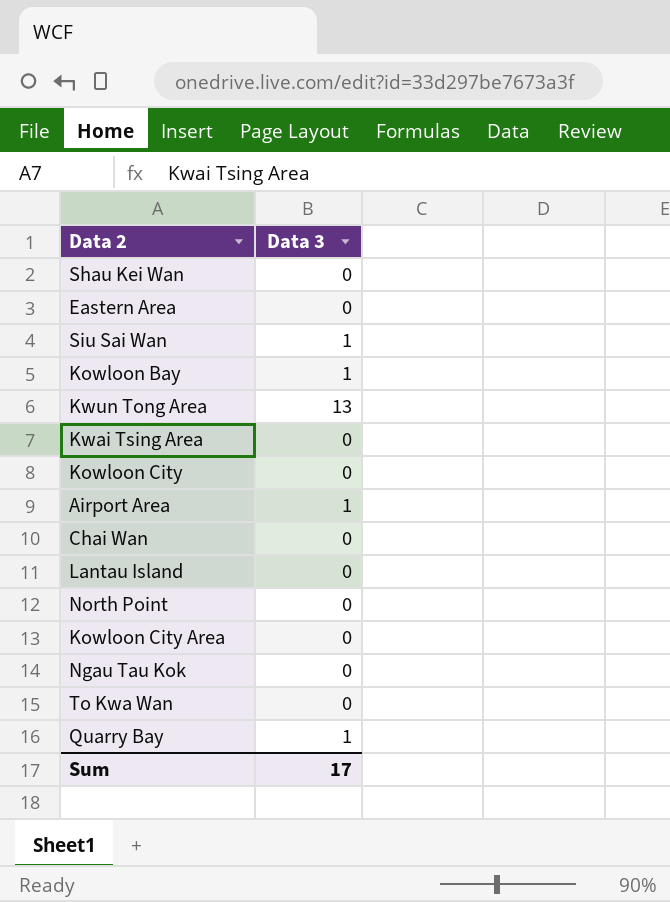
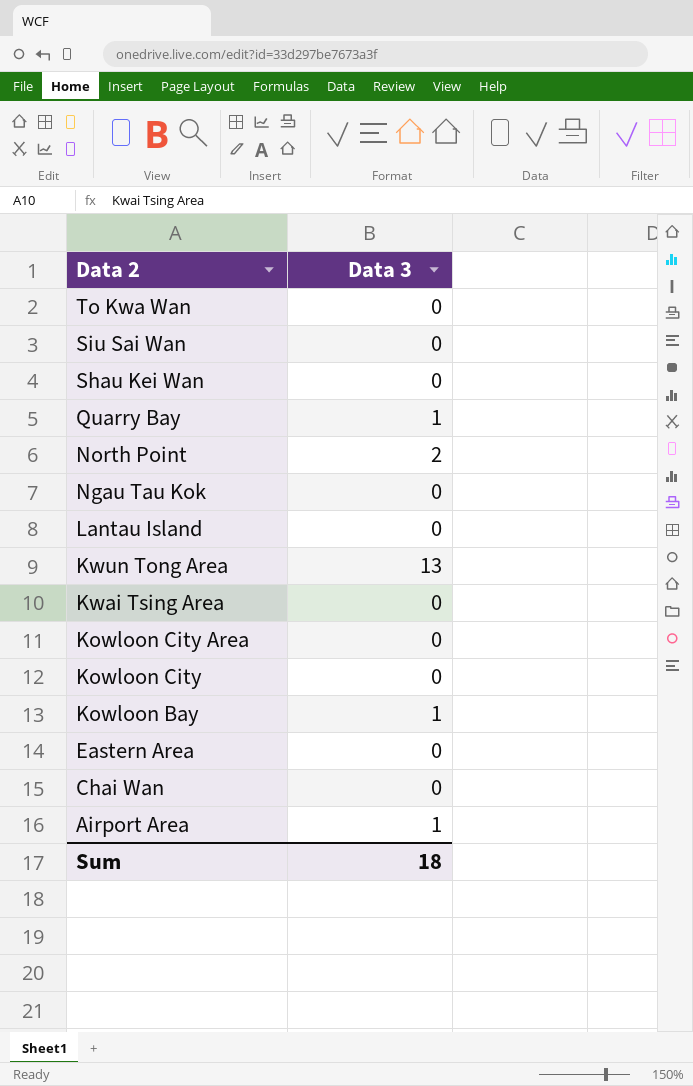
row order: none -> Data 2 descending
Siu Sai Wan | Data 3: 1 -> 0
North Point | Data 3: 0 -> 2
Sum | Data 3: 17 -> 18

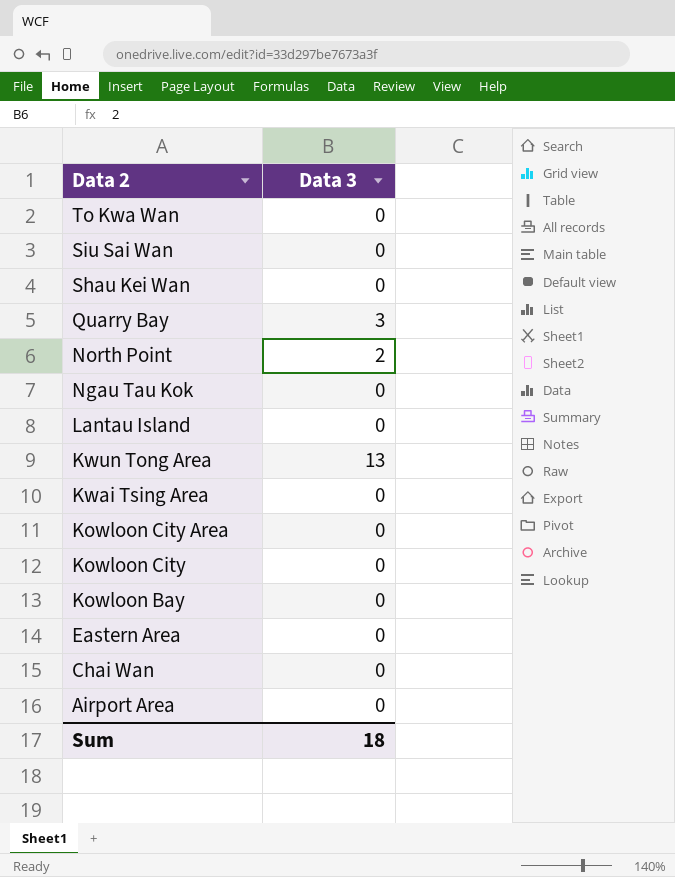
Quarry Bay | Data 3: 1 -> 3
Kowloon Bay | Data 3: 1 -> 0
Airport Area | Data 3: 1 -> 0

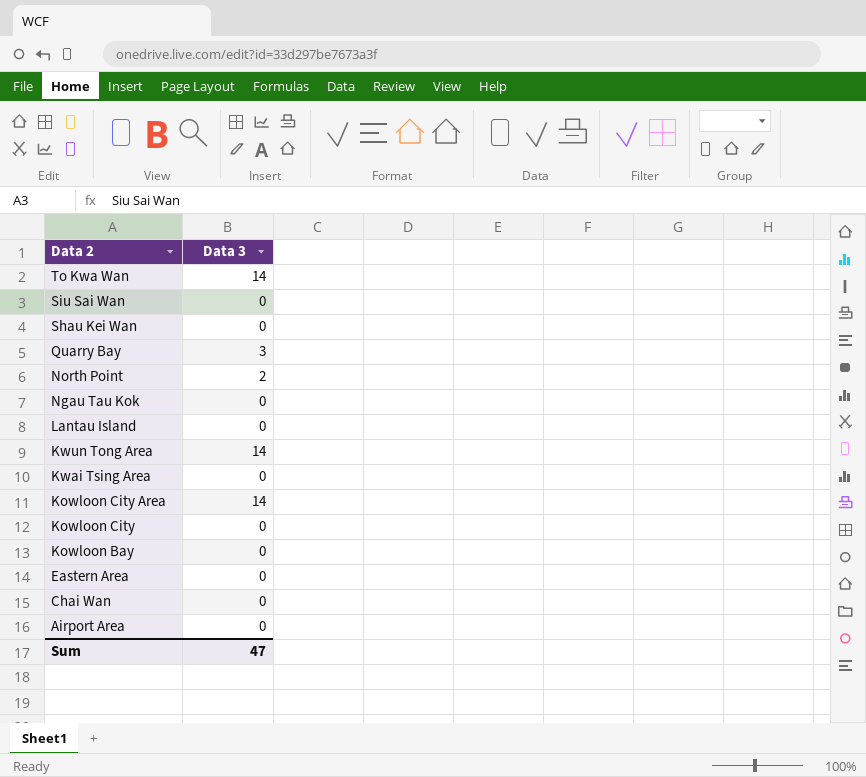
To Kwa Wan | Data 3: 0 -> 14
Kwun Tong Area | Data 3: 13 -> 14
Kowloon City Area | Data 3: 0 -> 14
Sum | Data 3: 18 -> 47

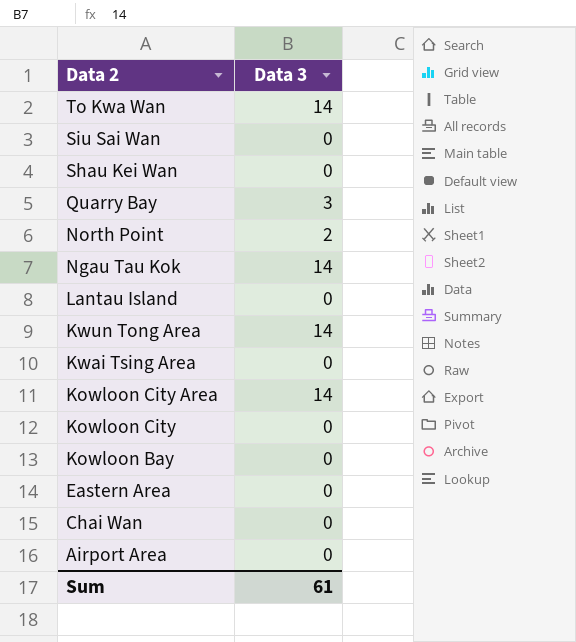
Ngau Tau Kok | Data 3: 0 -> 14
Sum | Data 3: 47 -> 61

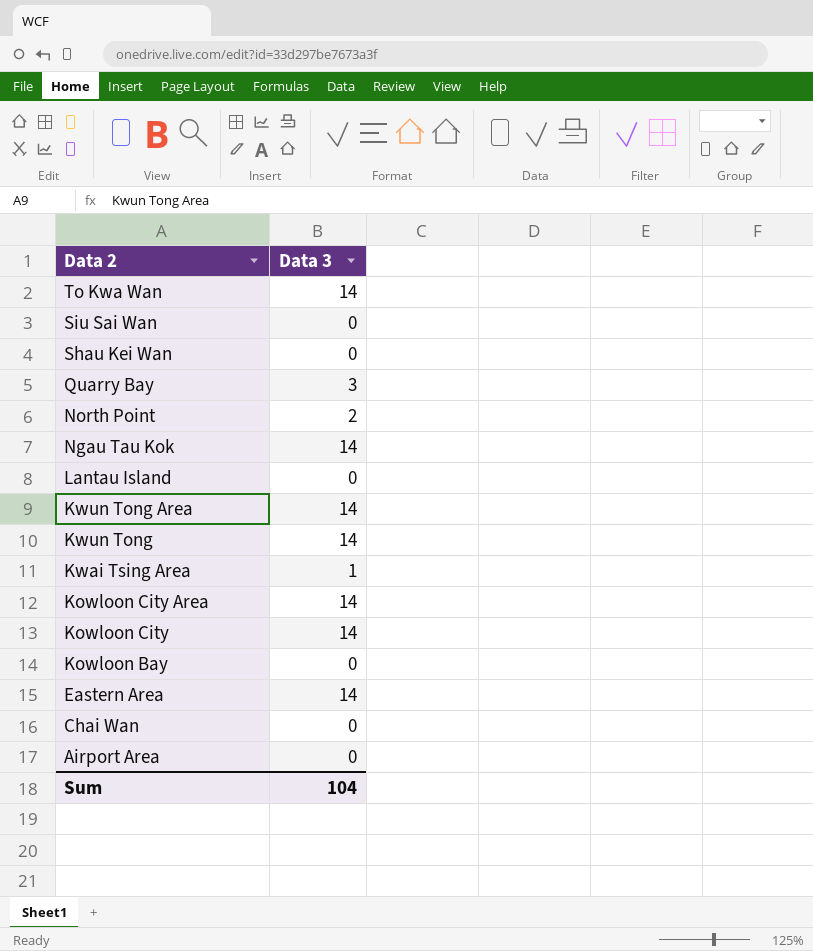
row Kwun Tong: none -> 14
Kwai Tsing Area | Data 3: 0 -> 1
Kowloon City | Data 3: 0 -> 14
Eastern Area | Data 3: 0 -> 14
Sum | Data 3: 61 -> 104

